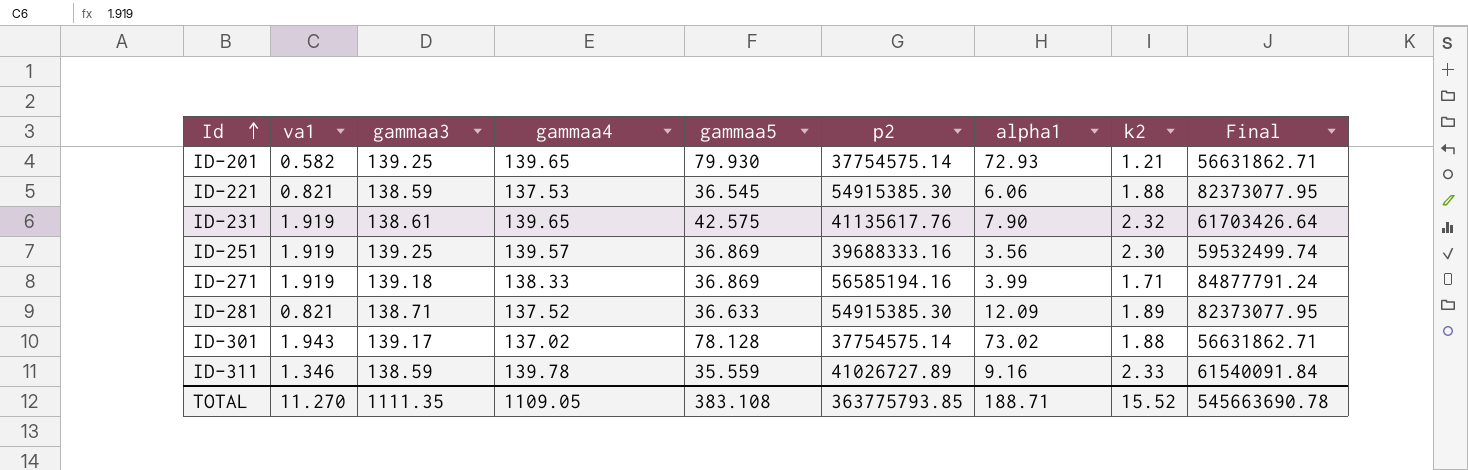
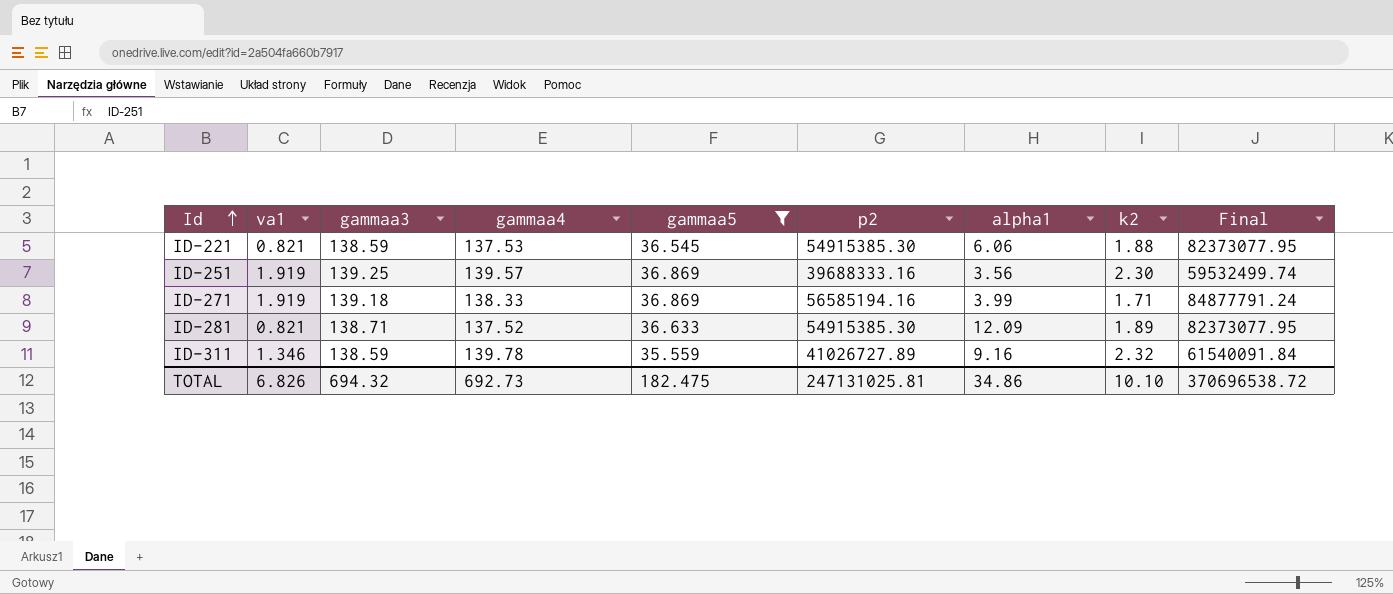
filter: none -> gammaa5 <= 36.869
ID-311 | k2: 2.33 -> 2.32
TOTAL | va1: 11.270 -> 6.826
TOTAL | gammaa3: 1111.35 -> 694.32
TOTAL | gammaa4: 1109.05 -> 692.73
TOTAL | gammaa5: 383.108 -> 182.475
TOTAL | p2: 363775793.85 -> 247131025.81
TOTAL | alpha1: 188.71 -> 34.86
TOTAL | k2: 15.52 -> 10.10
TOTAL | Final: 545663690.78 -> 370696538.72

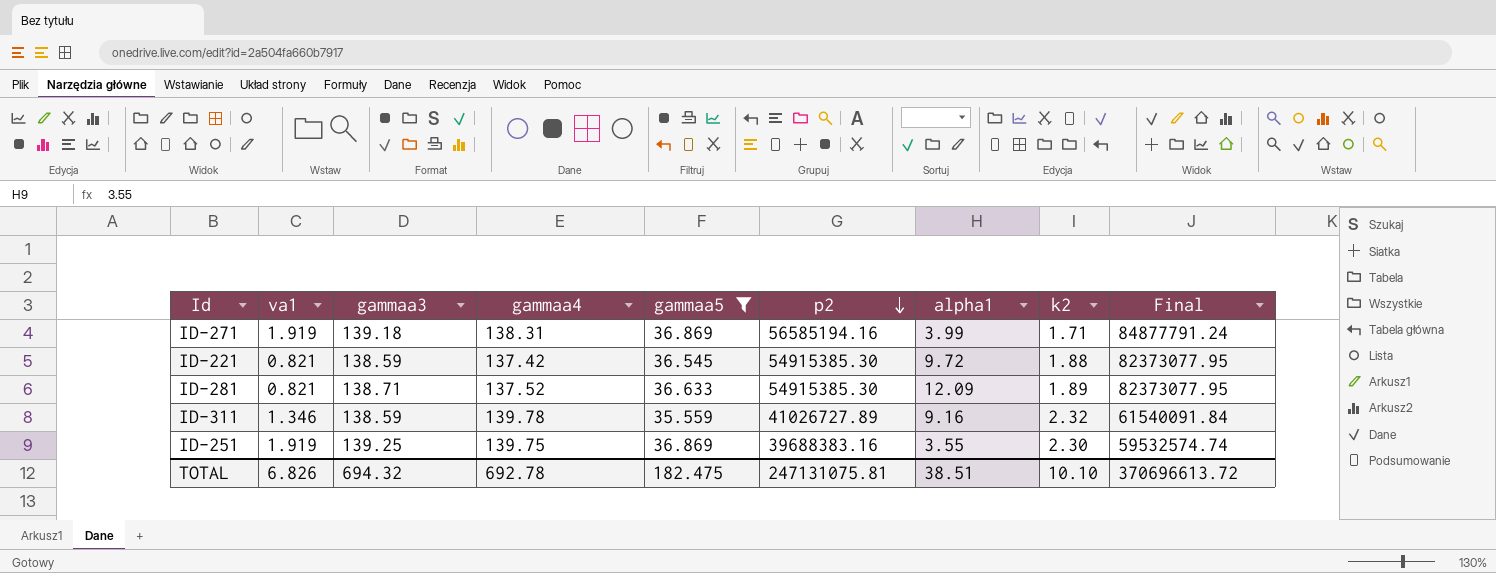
row order: Id ascending -> p2 descending
ID-271 | gammaa4: 138.33 -> 138.31
ID-221 | gammaa4: 137.53 -> 137.42
ID-221 | alpha1: 6.06 -> 9.72
ID-251 | gammaa4: 139.57 -> 139.75
ID-251 | p2: 39688333.16 -> 39688383.16
ID-251 | alpha1: 3.56 -> 3.55
ID-251 | Final: 59532499.74 -> 59532574.74
TOTAL | gammaa4: 692.73 -> 692.78
TOTAL | p2: 247131025.81 -> 247131075.81
TOTAL | alpha1: 34.86 -> 38.51
TOTAL | Final: 370696538.72 -> 370696613.72

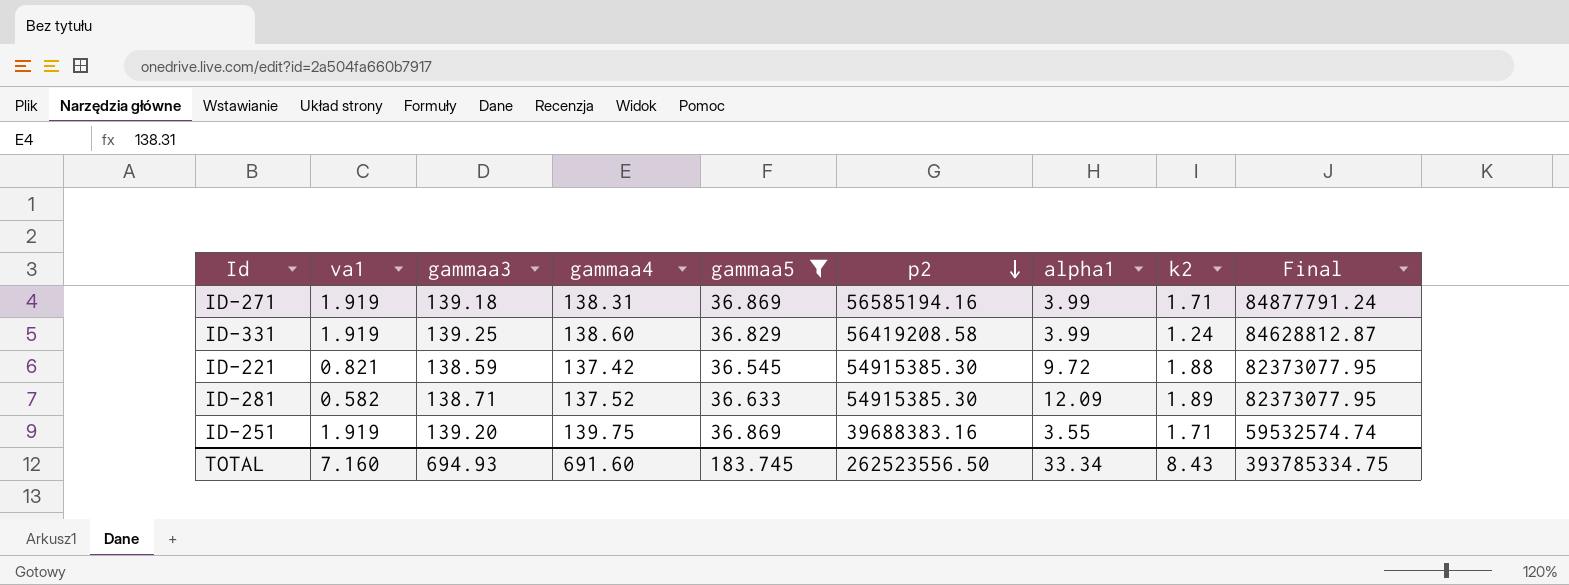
row ID-311: 1.346 | 138.59 | 139.78 | 35.559 | 41026727.89 | 9.16 | 2.32 | 61540091.84 -> none
row ID-331: none -> 1.919 | 139.25 | 138.60 | 36.829 | 56419208.58 | 3.99 | 1.24 | 84628812.87
ID-281 | va1: 0.821 -> 0.582
ID-251 | gammaa3: 139.25 -> 139.20
ID-251 | k2: 2.30 -> 1.71
TOTAL | va1: 6.826 -> 7.160
TOTAL | gammaa3: 694.32 -> 694.93
TOTAL | gammaa4: 692.78 -> 691.60
TOTAL | gammaa5: 182.475 -> 183.745
TOTAL | p2: 247131075.81 -> 262523556.50
TOTAL | alpha1: 38.51 -> 33.34
TOTAL | k2: 10.10 -> 8.43
TOTAL | Final: 370696613.72 -> 393785334.75

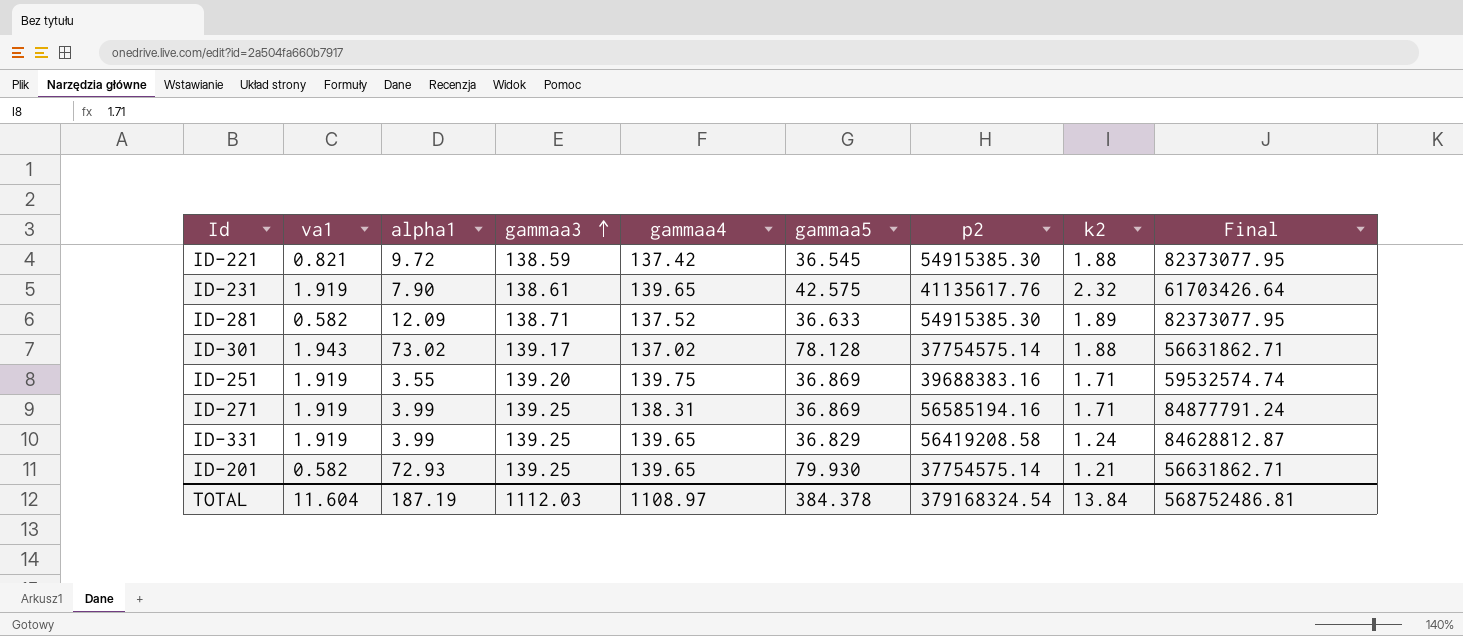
filter: gammaa5 <= 36.869 -> none
row order: p2 descending -> gammaa3 ascending
column alpha1 | position: 7 -> 3
ID-271 | gammaa3: 139.18 -> 139.25
ID-331 | gammaa4: 138.60 -> 139.65
TOTAL | va1: 7.160 -> 11.604
TOTAL | alpha1: 33.34 -> 187.19
TOTAL | gammaa3: 694.93 -> 1112.03
TOTAL | gammaa4: 691.60 -> 1108.97
TOTAL | gammaa5: 183.745 -> 384.378
TOTAL | p2: 262523556.50 -> 379168324.54
TOTAL | k2: 8.43 -> 13.84
TOTAL | Final: 393785334.75 -> 568752486.81

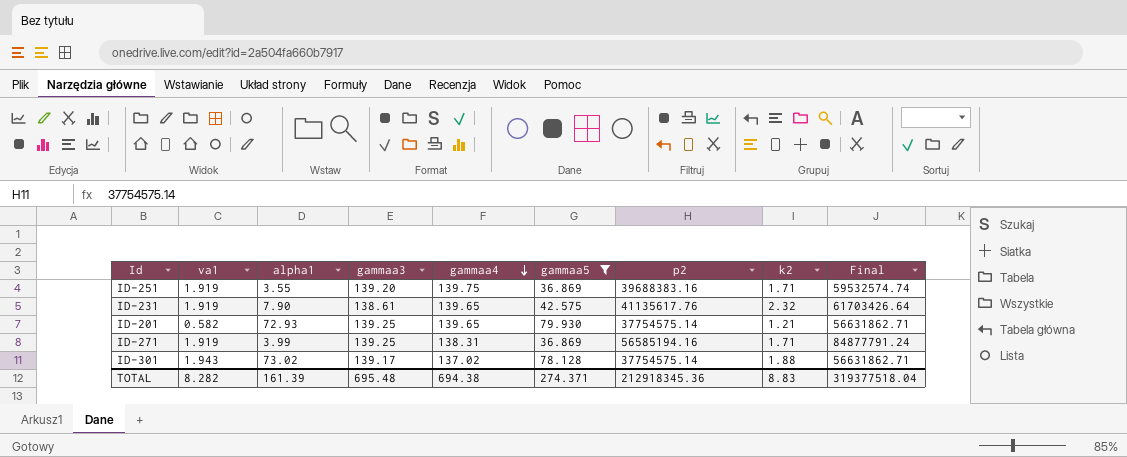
filter: none -> gammaa5 >= 36.869
row order: gammaa3 ascending -> gammaa4 descending
TOTAL | va1: 11.604 -> 8.282
TOTAL | alpha1: 187.19 -> 161.39
TOTAL | gammaa3: 1112.03 -> 695.48
TOTAL | gammaa4: 1108.97 -> 694.38
TOTAL | gammaa5: 384.378 -> 274.371
TOTAL | p2: 379168324.54 -> 212918345.36
TOTAL | k2: 13.84 -> 8.83
TOTAL | Final: 568752486.81 -> 319377518.04

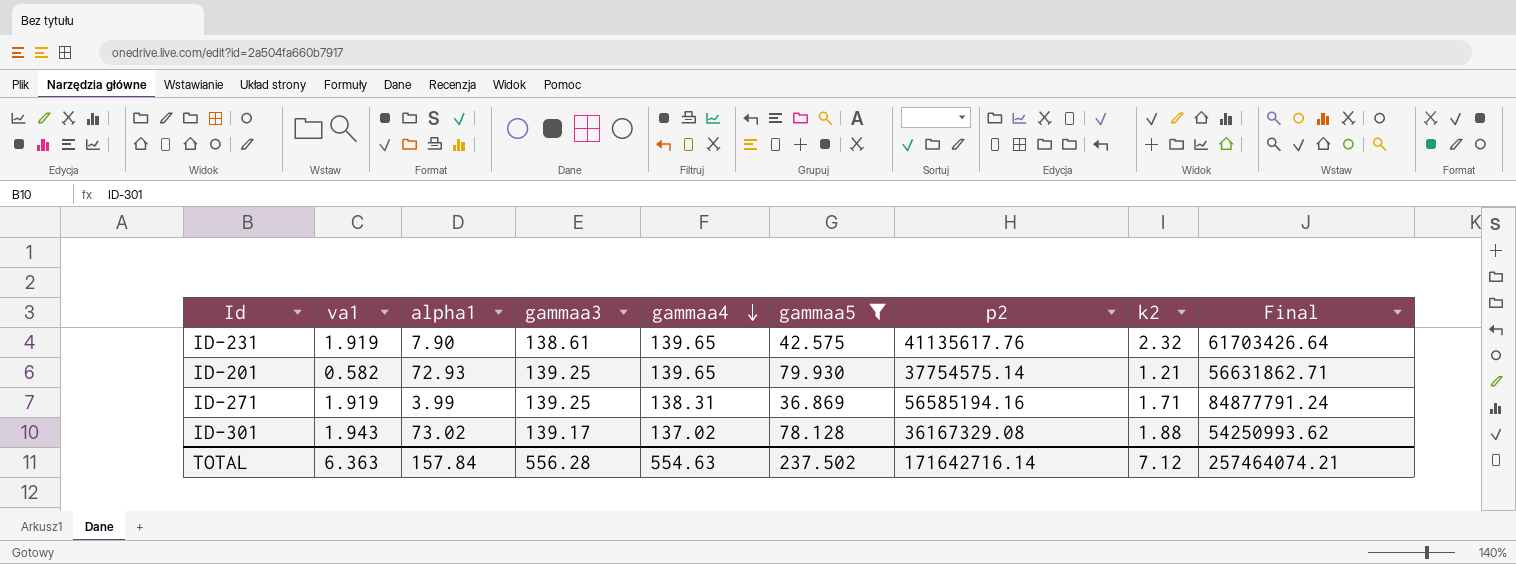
row ID-251: 1.919 | 3.55 | 139.20 | 139.75 | 36.869 | 39688383.16 | 1.71 | 59532574.74 -> none
ID-301 | p2: 37754575.14 -> 36167329.08
ID-301 | Final: 56631862.71 -> 54250993.62
TOTAL | va1: 8.282 -> 6.363
TOTAL | alpha1: 161.39 -> 157.84
TOTAL | gammaa3: 695.48 -> 556.28
TOTAL | gammaa4: 694.38 -> 554.63
TOTAL | gammaa5: 274.371 -> 237.502
TOTAL | p2: 212918345.36 -> 171642716.14
TOTAL | k2: 8.83 -> 7.12
TOTAL | Final: 319377518.04 -> 257464074.21

